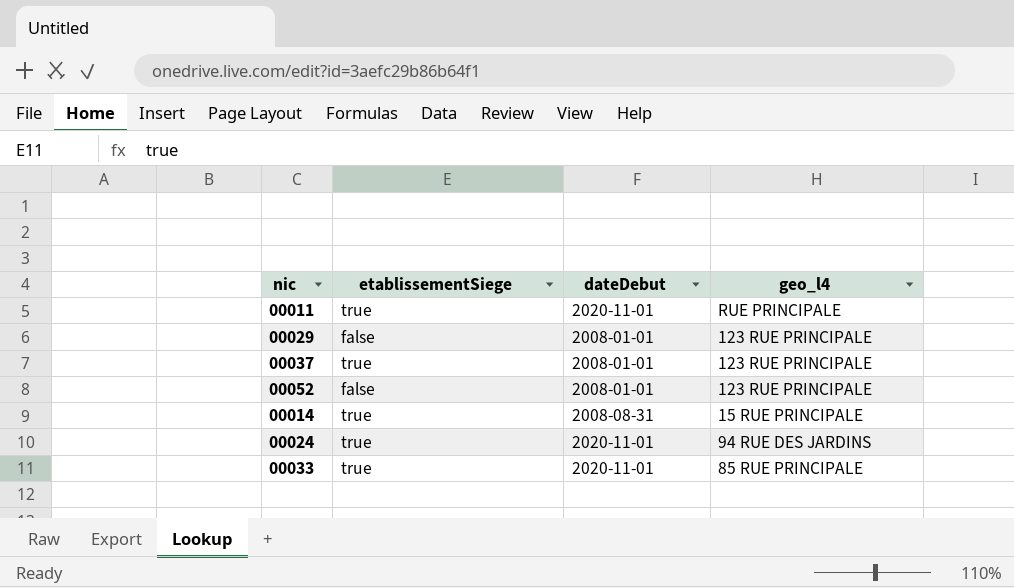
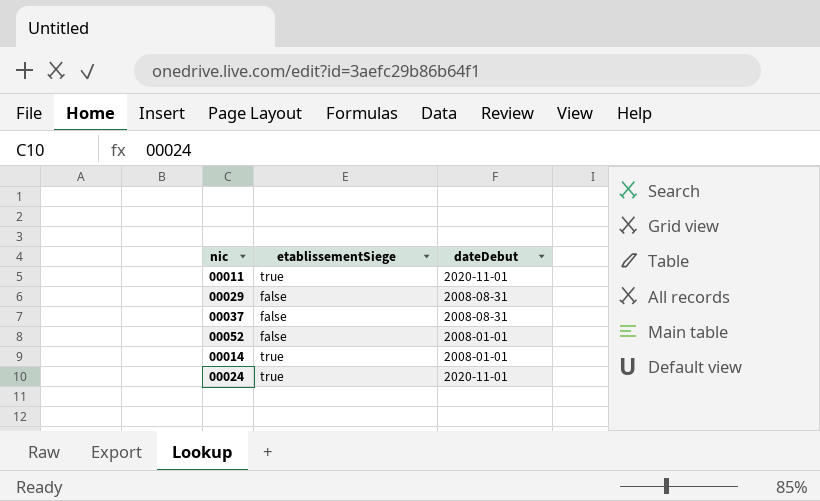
column geo_l4 | position: 4 -> none
row 00033: true | 2020-11-01 | 85 RUE PRINCIPALE -> none
00029 | dateDebut: 2008-01-01 -> 2008-08-31
00037 | etablissementSiege: true -> false
00037 | dateDebut: 2008-01-01 -> 2008-08-31
00014 | dateDebut: 2008-08-31 -> 2008-01-01

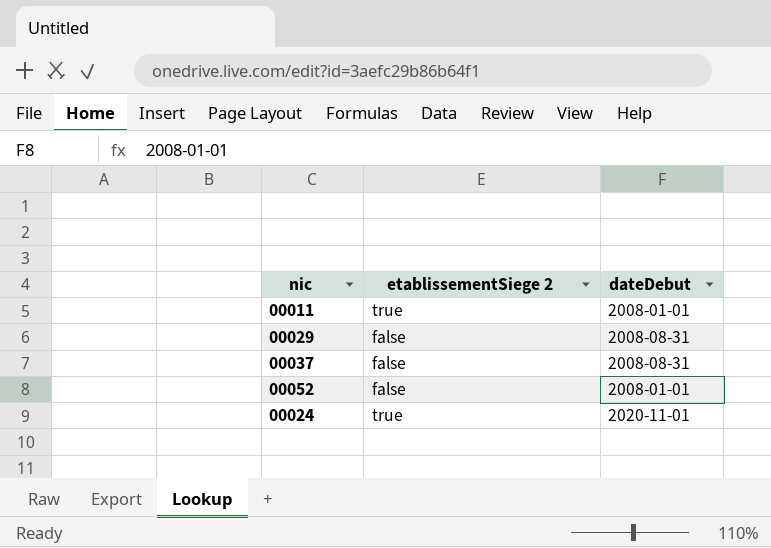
column name: etablissementSiege -> etablissementSiege 2
row 00014: true | 2008-01-01 -> none
00011 | dateDebut: 2020-11-01 -> 2008-01-01

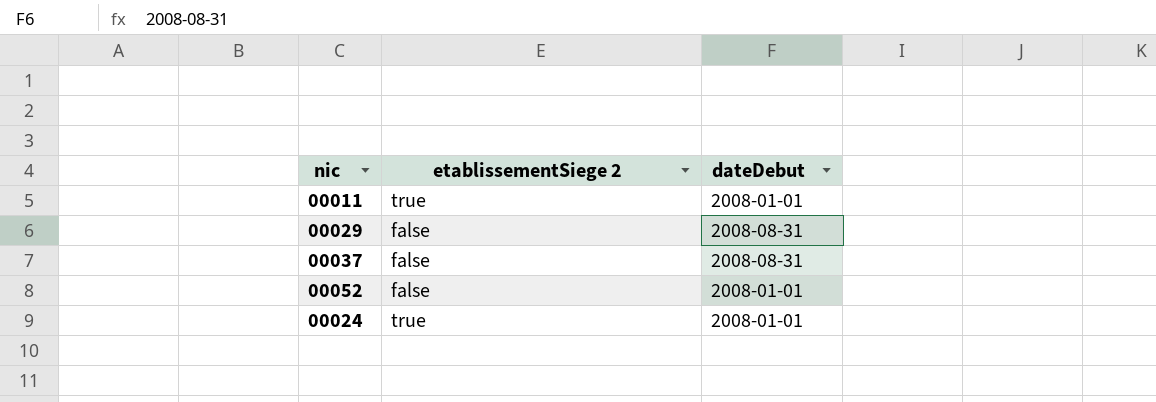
00024 | dateDebut: 2020-11-01 -> 2008-01-01

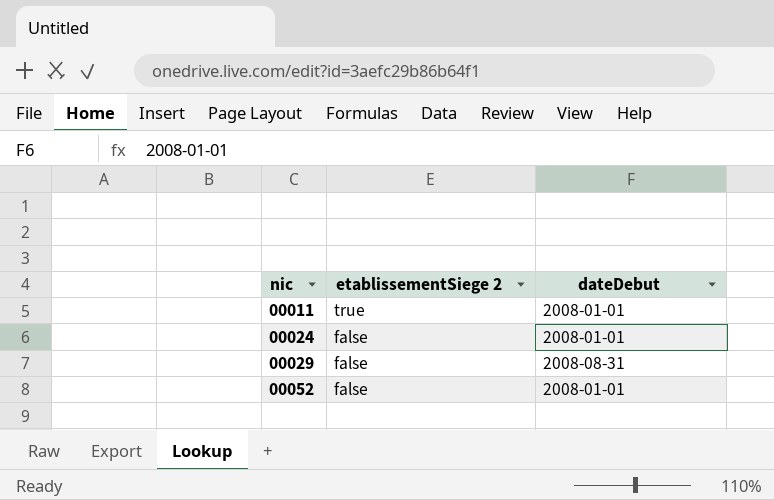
row order: none -> nic ascending
row 00037: false | 2008-08-31 -> none
00024 | etablissementSiege 2: true -> false

